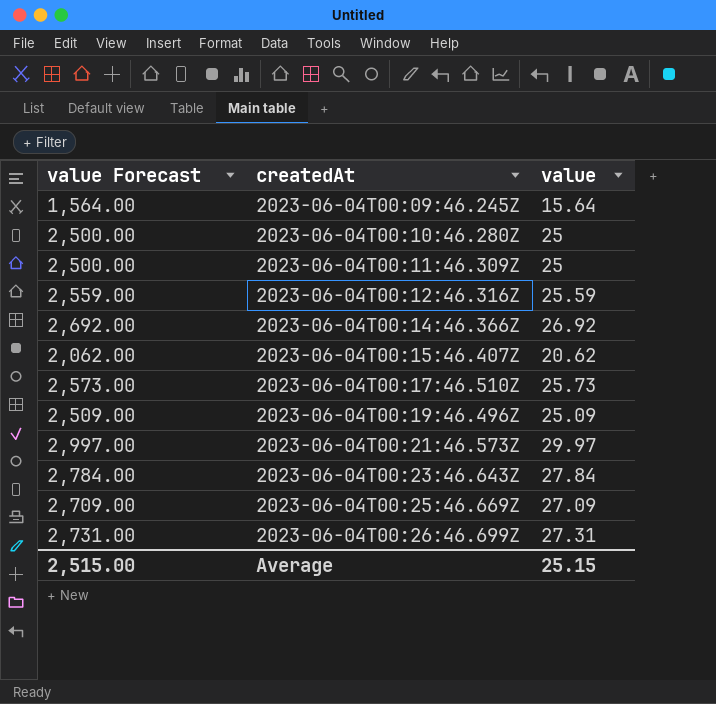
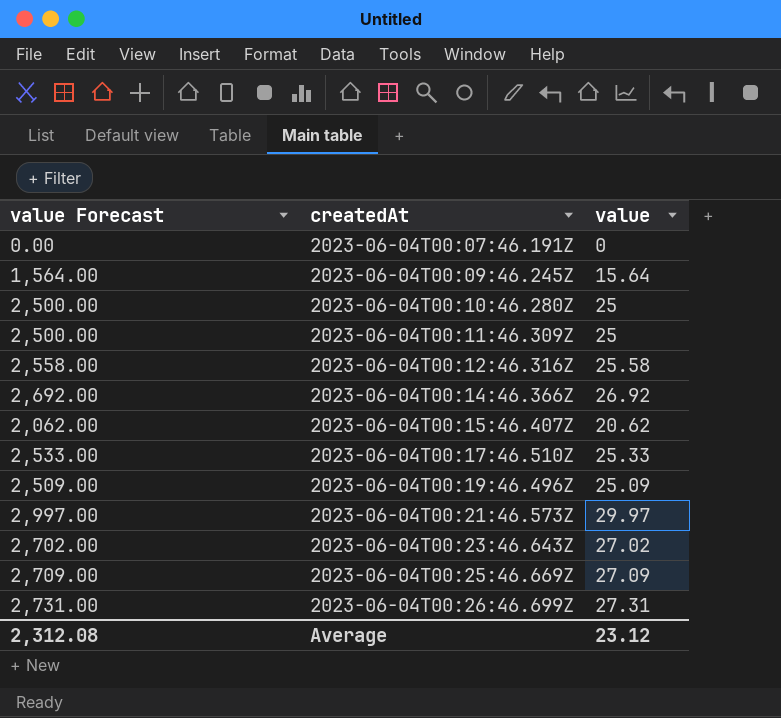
row 2023-06-04T00:07:46.191Z: none -> 0.00 | 0
2023-06-04T00:12:46.316Z | value Forecast: 2,559.00 -> 2,558.00
2023-06-04T00:12:46.316Z | value: 25.59 -> 25.58
2023-06-04T00:17:46.510Z | value Forecast: 2,573.00 -> 2,533.00
2023-06-04T00:17:46.510Z | value: 25.73 -> 25.33
2023-06-04T00:23:46.643Z | value Forecast: 2,784.00 -> 2,702.00
2023-06-04T00:23:46.643Z | value: 27.84 -> 27.02
Average | value Forecast: 2,515.00 -> 2,312.08
Average | value: 25.15 -> 23.12

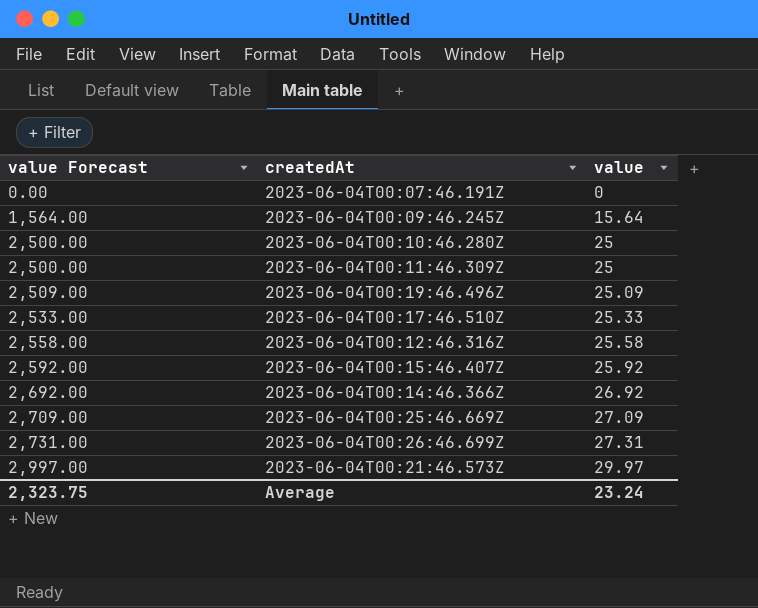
row order: createdAt ascending -> value Forecast ascending
row 2023-06-04T00:23:46.643Z: 2,702.00 | 27.02 -> none
2023-06-04T00:15:46.407Z | value Forecast: 2,062.00 -> 2,592.00
2023-06-04T00:15:46.407Z | value: 20.62 -> 25.92
Average | value Forecast: 2,312.08 -> 2,323.75
Average | value: 23.12 -> 23.24

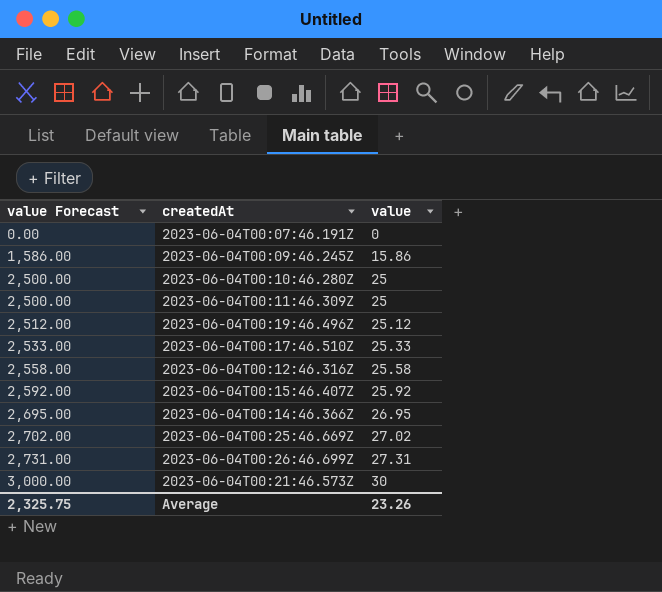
2023-06-04T00:09:46.245Z | value Forecast: 1,564.00 -> 1,586.00
2023-06-04T00:09:46.245Z | value: 15.64 -> 15.86
2023-06-04T00:19:46.496Z | value Forecast: 2,509.00 -> 2,512.00
2023-06-04T00:19:46.496Z | value: 25.09 -> 25.12
2023-06-04T00:14:46.366Z | value Forecast: 2,692.00 -> 2,695.00
2023-06-04T00:14:46.366Z | value: 26.92 -> 26.95
2023-06-04T00:25:46.669Z | value Forecast: 2,709.00 -> 2,702.00
2023-06-04T00:25:46.669Z | value: 27.09 -> 27.02
2023-06-04T00:21:46.573Z | value Forecast: 2,997.00 -> 3,000.00
2023-06-04T00:21:46.573Z | value: 29.97 -> 30
Average | value Forecast: 2,323.75 -> 2,325.75
Average | value: 23.24 -> 23.26

